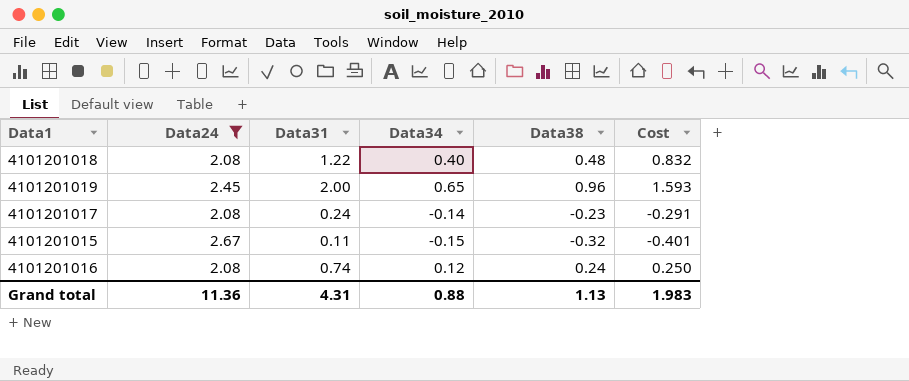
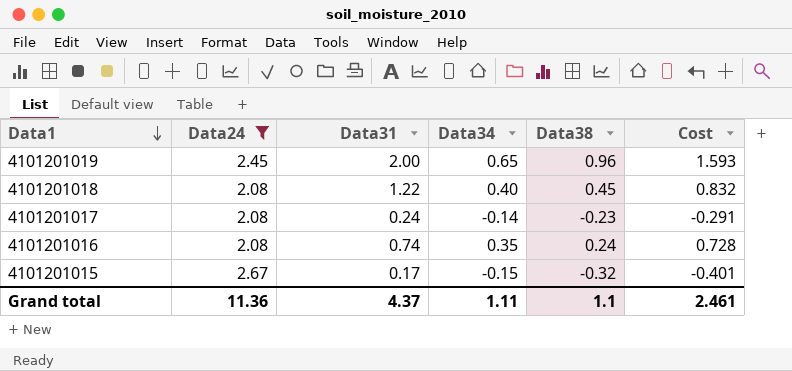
row order: none -> Data1 descending
4101201018 | Data38: 0.48 -> 0.45
4101201016 | Data34: 0.12 -> 0.35
4101201016 | Cost: 0.250 -> 0.728
4101201015 | Data31: 0.11 -> 0.17
Grand total | Data31: 4.31 -> 4.37
Grand total | Data34: 0.88 -> 1.11
Grand total | Data38: 1.13 -> 1.1
Grand total | Cost: 1.983 -> 2.461

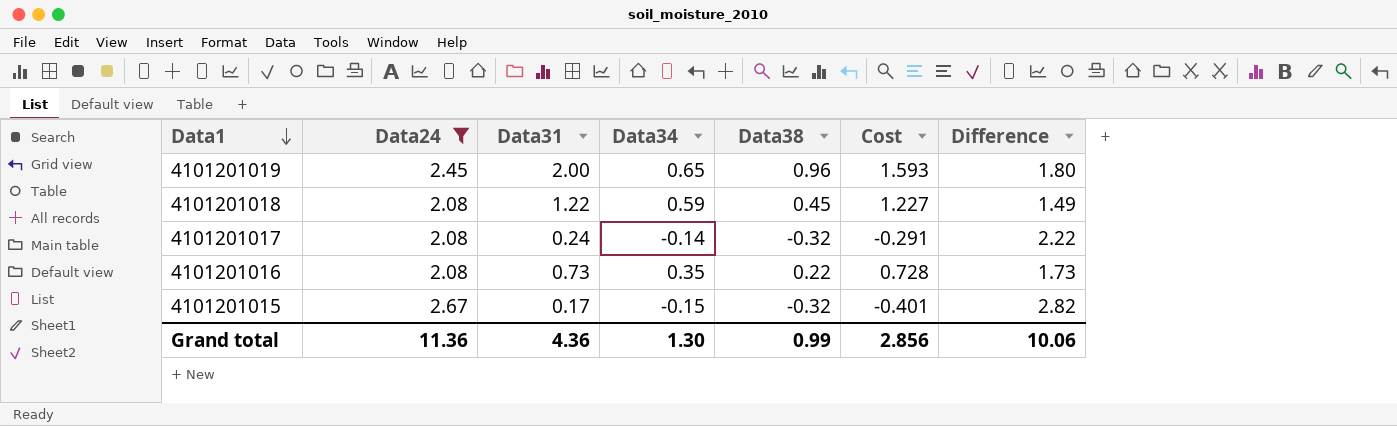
column Difference | formula: none -> [Data24] - [Data34]
4101201018 | Data34: 0.40 -> 0.59
4101201018 | Cost: 0.832 -> 1.227
4101201017 | Data38: -0.23 -> -0.32
4101201016 | Data31: 0.74 -> 0.73
4101201016 | Data38: 0.24 -> 0.22
Grand total | Data31: 4.37 -> 4.36
Grand total | Data34: 1.11 -> 1.30
Grand total | Data38: 1.1 -> 0.99
Grand total | Cost: 2.461 -> 2.856

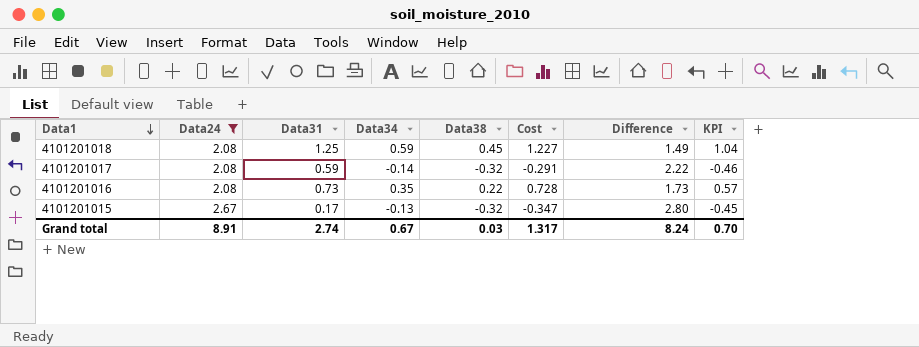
column KPI | formula: none -> [Data34] + [Data38]
row 4101201019: 2.45 | 2.00 | 0.65 | 0.96 | 1.593 | 1.80 -> none
4101201018 | Data31: 1.22 -> 1.25
4101201017 | Data31: 0.24 -> 0.59
4101201015 | Data34: -0.15 -> -0.13
4101201015 | Cost: -0.401 -> -0.347
4101201015 | Difference: 2.82 -> 2.80
Grand total | Data24: 11.36 -> 8.91
Grand total | Data31: 4.36 -> 2.74
Grand total | Data34: 1.30 -> 0.67
Grand total | Data38: 0.99 -> 0.03
Grand total | Cost: 2.856 -> 1.317
Grand total | Difference: 10.06 -> 8.24

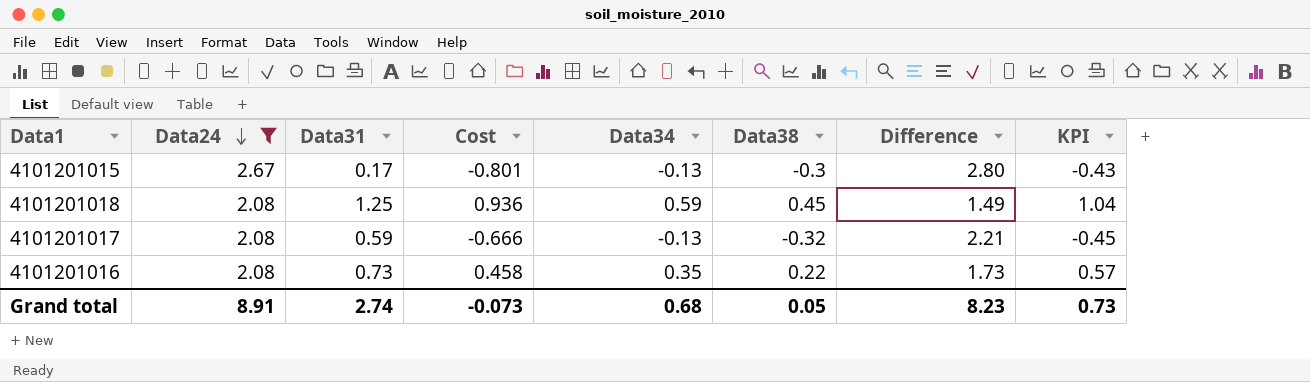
row order: Data1 descending -> Data24 descending
column Cost | formula: [Data24] * [Data34] -> [Data24] * [Data38]
column Cost | position: 6 -> 4
4101201015 | Data38: -0.32 -> -0.3
4101201015 | KPI: -0.45 -> -0.43
4101201017 | Data34: -0.14 -> -0.13
4101201017 | Difference: 2.22 -> 2.21
4101201017 | KPI: -0.46 -> -0.45
Grand total | Cost: 1.317 -> -0.073
Grand total | Data34: 0.67 -> 0.68
Grand total | Data38: 0.03 -> 0.05
Grand total | Difference: 8.24 -> 8.23
Grand total | KPI: 0.70 -> 0.73

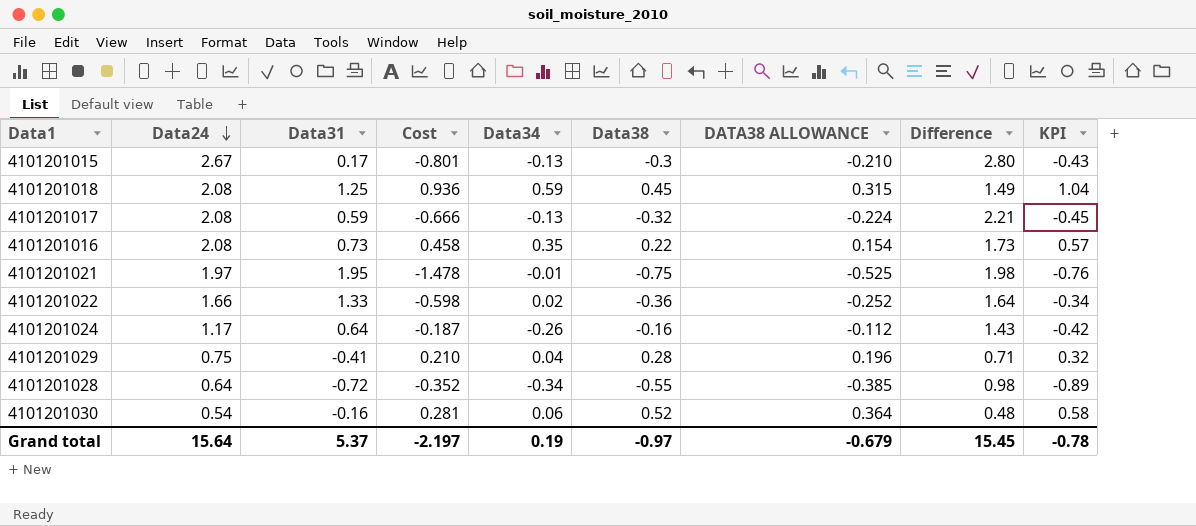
filter: Data24 >= 2.08 -> none
column DATA38 ALLOWANCE | formula: none -> [Data38] * 0.7
Grand total | Data24: 8.91 -> 15.64
Grand total | Data31: 2.74 -> 5.37
Grand total | Cost: -0.073 -> -2.197
Grand total | Data34: 0.68 -> 0.19
Grand total | Data38: 0.05 -> -0.97
Grand total | Difference: 8.23 -> 15.45
Grand total | KPI: 0.73 -> -0.78

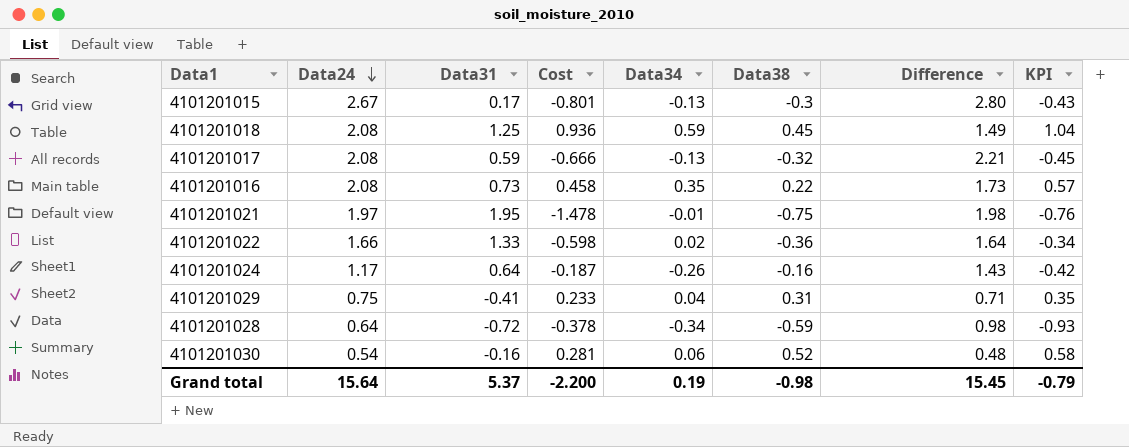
column DATA38 ALLOWANCE | formula: [Data38] * 0.7 -> none
4101201029 | Cost: 0.210 -> 0.233
4101201029 | Data38: 0.28 -> 0.31
4101201029 | KPI: 0.32 -> 0.35
4101201028 | Cost: -0.352 -> -0.378
4101201028 | Data38: -0.55 -> -0.59
4101201028 | KPI: -0.89 -> -0.93
Grand total | Cost: -2.197 -> -2.200
Grand total | Data38: -0.97 -> -0.98
Grand total | KPI: -0.78 -> -0.79

